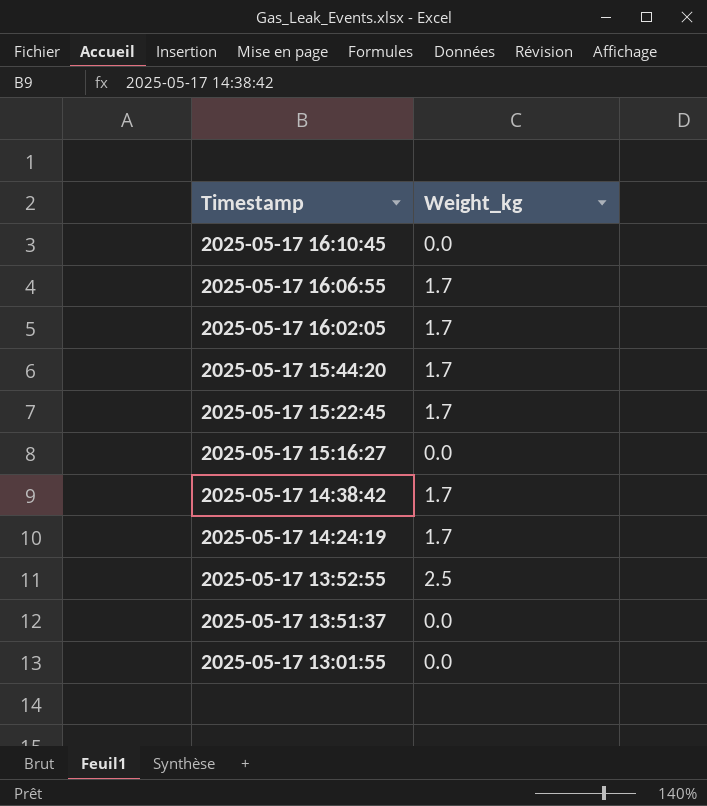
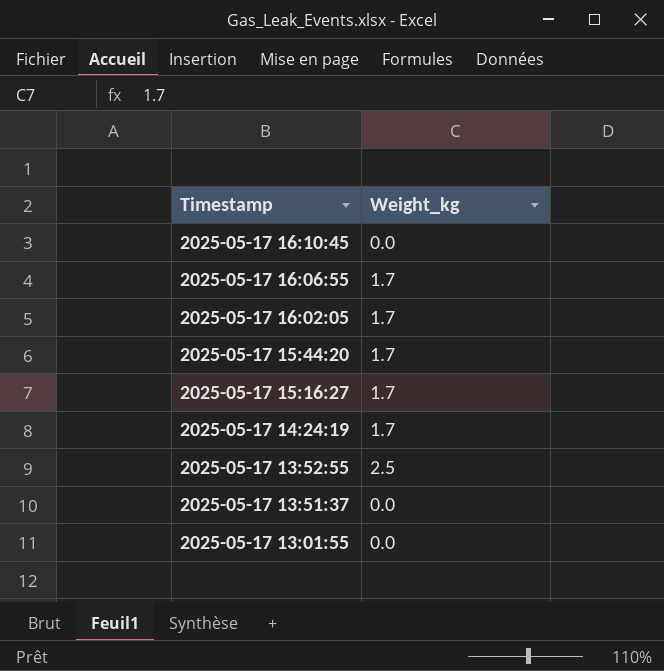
row 2025-05-17 15:22:45: 1.7 -> none
row 2025-05-17 14:38:42: 1.7 -> none
2025-05-17 15:16:27 | Weight_kg: 0.0 -> 1.7

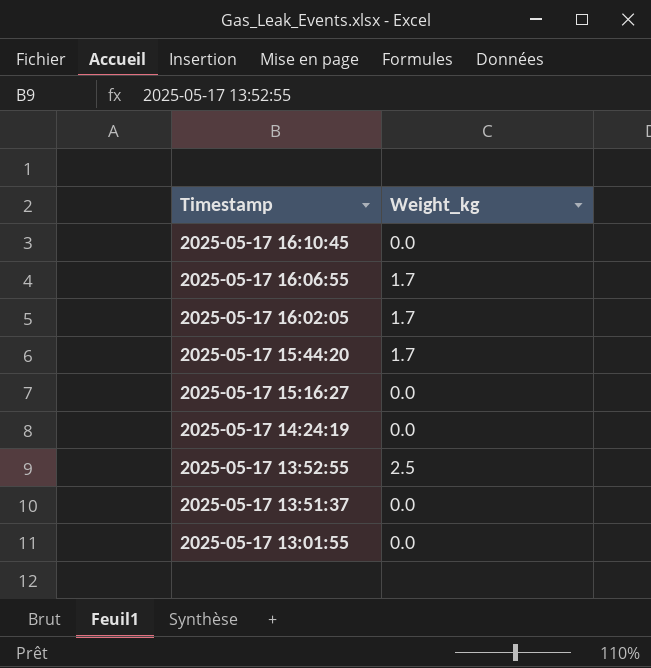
2025-05-17 15:16:27 | Weight_kg: 1.7 -> 0.0
2025-05-17 14:24:19 | Weight_kg: 1.7 -> 0.0

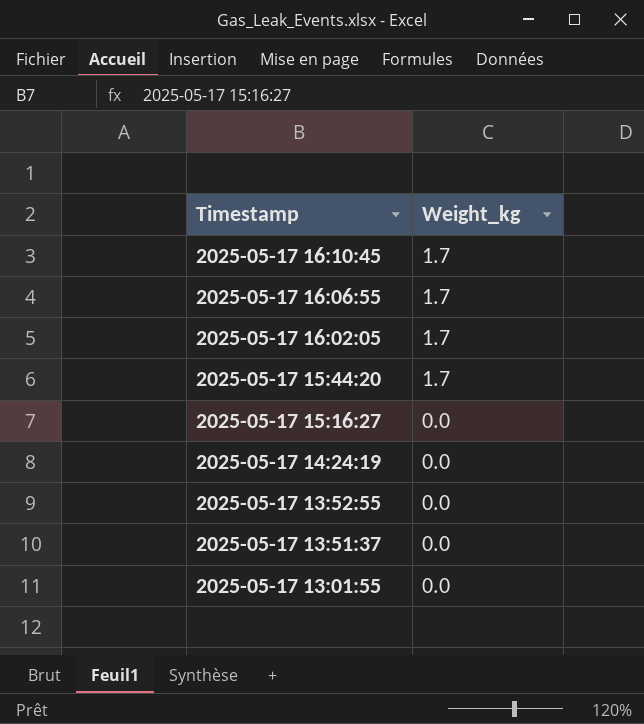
2025-05-17 16:10:45 | Weight_kg: 0.0 -> 1.7
2025-05-17 13:52:55 | Weight_kg: 2.5 -> 0.0

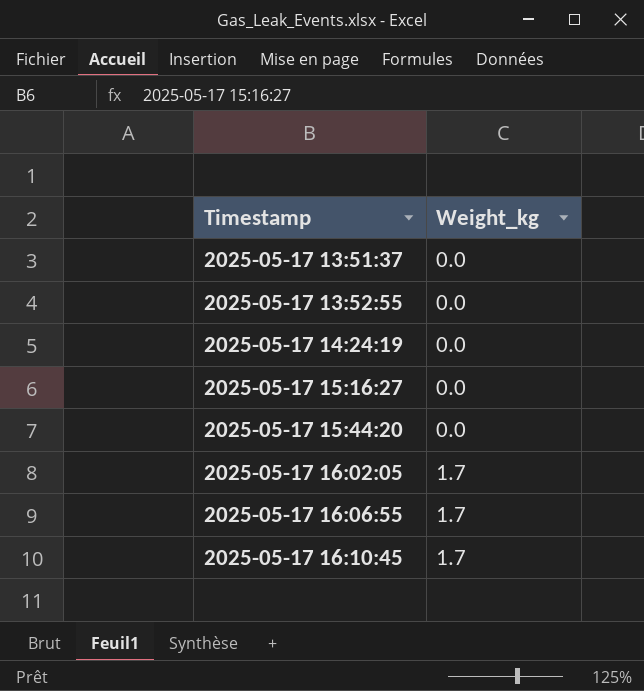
row order: Timestamp descending -> Timestamp ascending
row 2025-05-17 13:01:55: 0.0 -> none
2025-05-17 15:44:20 | Weight_kg: 1.7 -> 0.0

